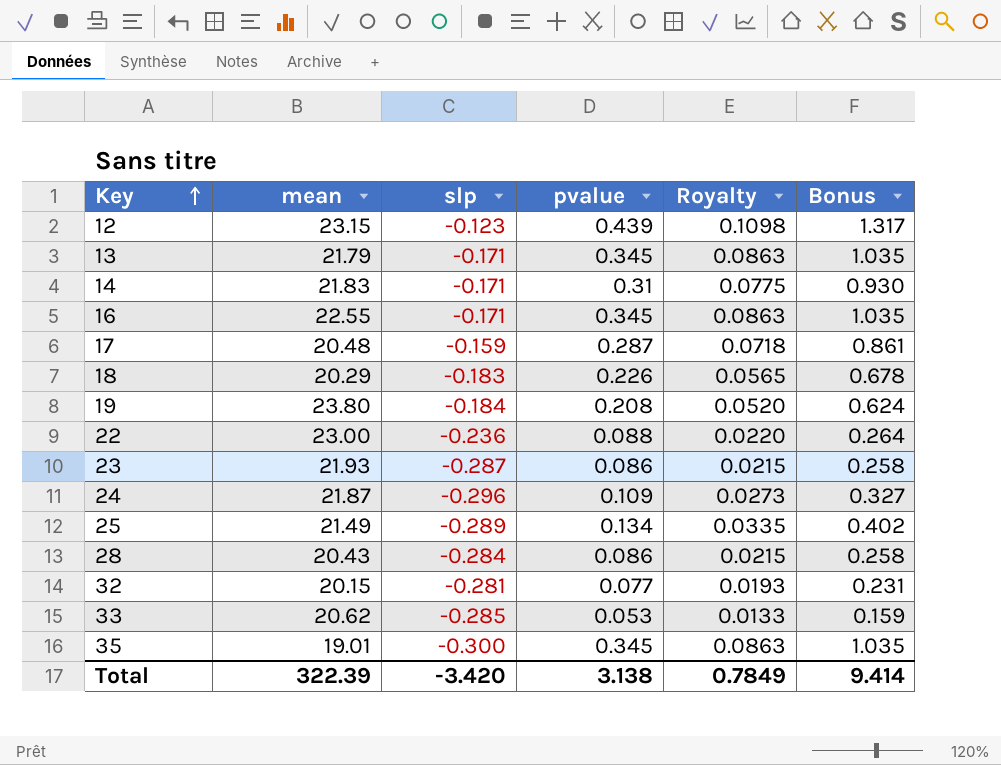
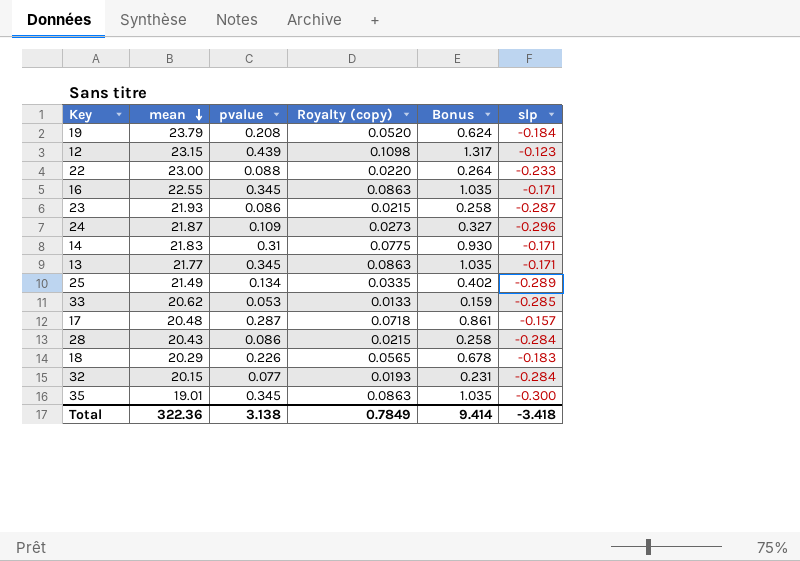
row order: Key ascending -> mean descending
column name: Royalty -> Royalty (copy)
column slp | position: 3 -> 6
19 | mean: 23.80 -> 23.79
22 | slp: -0.236 -> -0.233
13 | mean: 21.79 -> 21.77
17 | slp: -0.159 -> -0.157
32 | slp: -0.281 -> -0.284
Total | mean: 322.39 -> 322.36
Total | slp: -3.420 -> -3.418

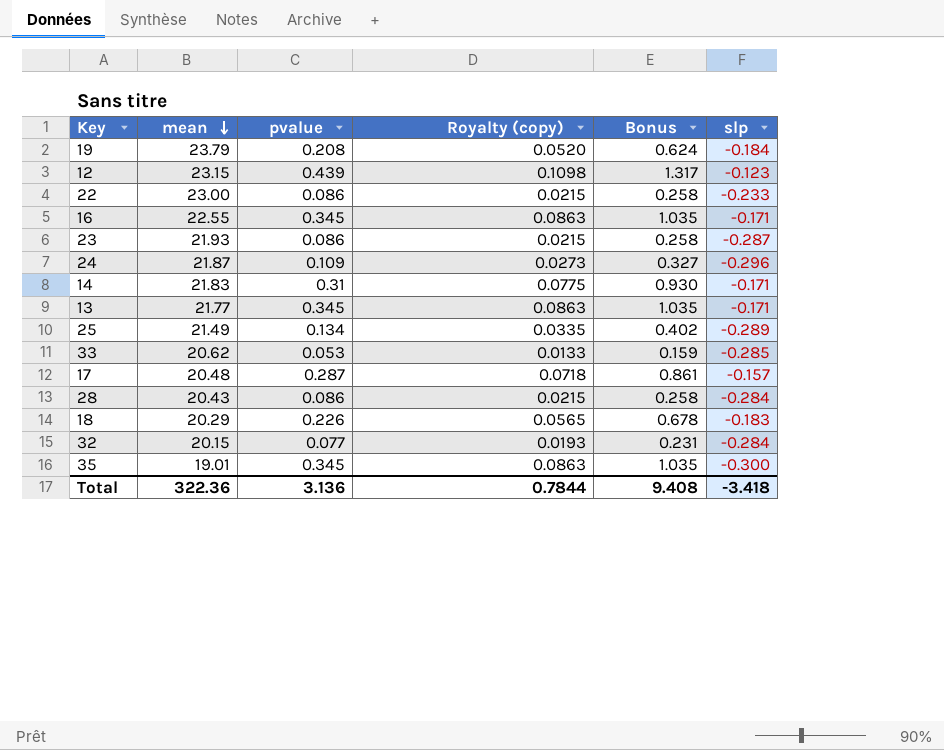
22 | pvalue: 0.088 -> 0.086
22 | Royalty (copy): 0.0220 -> 0.0215
22 | Bonus: 0.264 -> 0.258
Total | pvalue: 3.138 -> 3.136
Total | Royalty (copy): 0.7849 -> 0.7844
Total | Bonus: 9.414 -> 9.408

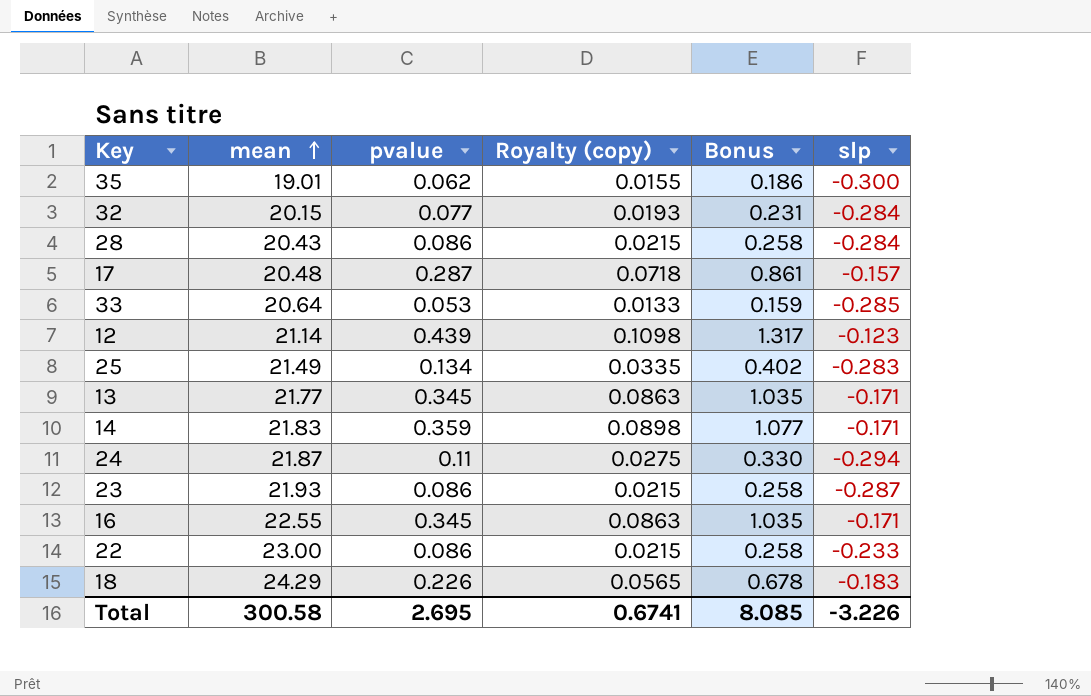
row order: mean descending -> mean ascending
row 19: 23.79 | 0.208 | 0.0520 | 0.624 | -0.184 -> none
35 | pvalue: 0.345 -> 0.062
35 | Royalty (copy): 0.0863 -> 0.0155
35 | Bonus: 1.035 -> 0.186
33 | mean: 20.62 -> 20.64
12 | mean: 23.15 -> 21.14
25 | slp: -0.289 -> -0.283
14 | pvalue: 0.31 -> 0.359
14 | Royalty (copy): 0.0775 -> 0.0898
14 | Bonus: 0.930 -> 1.077
24 | pvalue: 0.109 -> 0.11
24 | Royalty (copy): 0.0273 -> 0.0275
24 | Bonus: 0.327 -> 0.330
24 | slp: -0.296 -> -0.294
18 | mean: 20.29 -> 24.29
Total | mean: 322.36 -> 300.58
Total | pvalue: 3.136 -> 2.695
Total | Royalty (copy): 0.7844 -> 0.6741
Total | Bonus: 9.408 -> 8.085
Total | slp: -3.418 -> -3.226

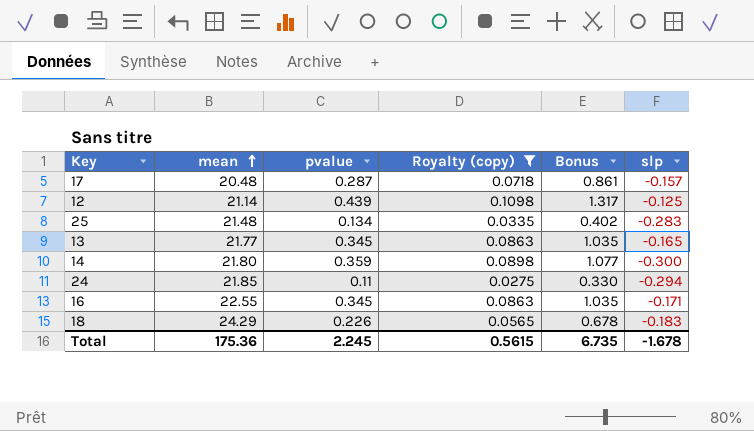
filter: none -> Royalty (copy) >= 0.0275
12 | slp: -0.123 -> -0.125
25 | mean: 21.49 -> 21.48
13 | slp: -0.171 -> -0.165
14 | mean: 21.83 -> 21.80
14 | slp: -0.171 -> -0.300
24 | mean: 21.87 -> 21.85
Total | mean: 300.58 -> 175.36
Total | pvalue: 2.695 -> 2.245
Total | Royalty (copy): 0.6741 -> 0.5615
Total | Bonus: 8.085 -> 6.735
Total | slp: -3.226 -> -1.678

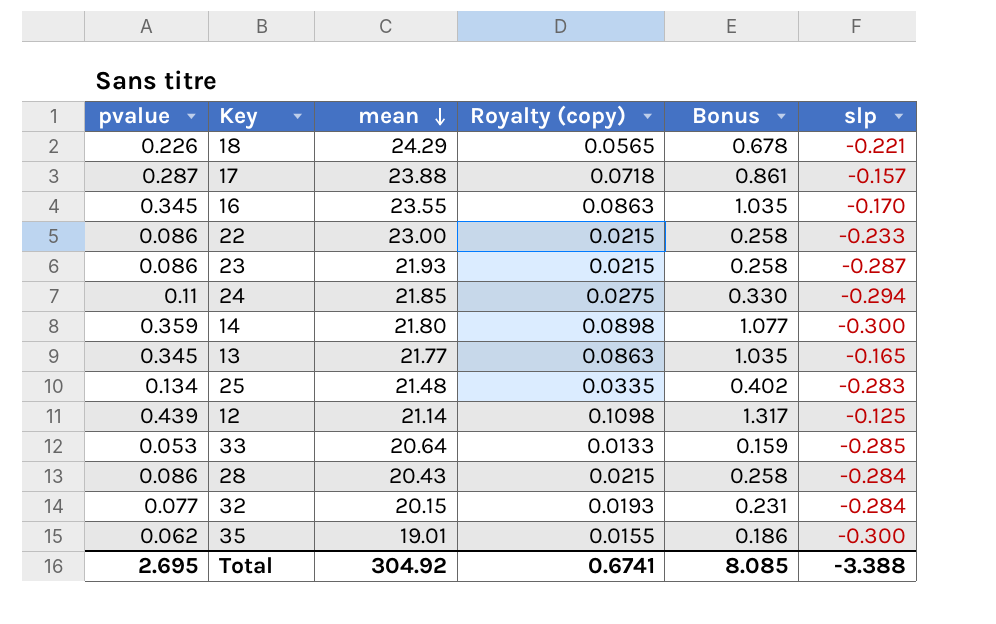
filter: Royalty (copy) >= 0.0275 -> none
row order: mean ascending -> mean descending
column pvalue | position: 3 -> 1
18 | slp: -0.183 -> -0.221
17 | mean: 20.48 -> 23.88
16 | mean: 22.55 -> 23.55
16 | slp: -0.171 -> -0.170
Total | pvalue: 2.245 -> 2.695
Total | mean: 175.36 -> 304.92
Total | Royalty (copy): 0.5615 -> 0.6741
Total | Bonus: 6.735 -> 8.085
Total | slp: -1.678 -> -3.388

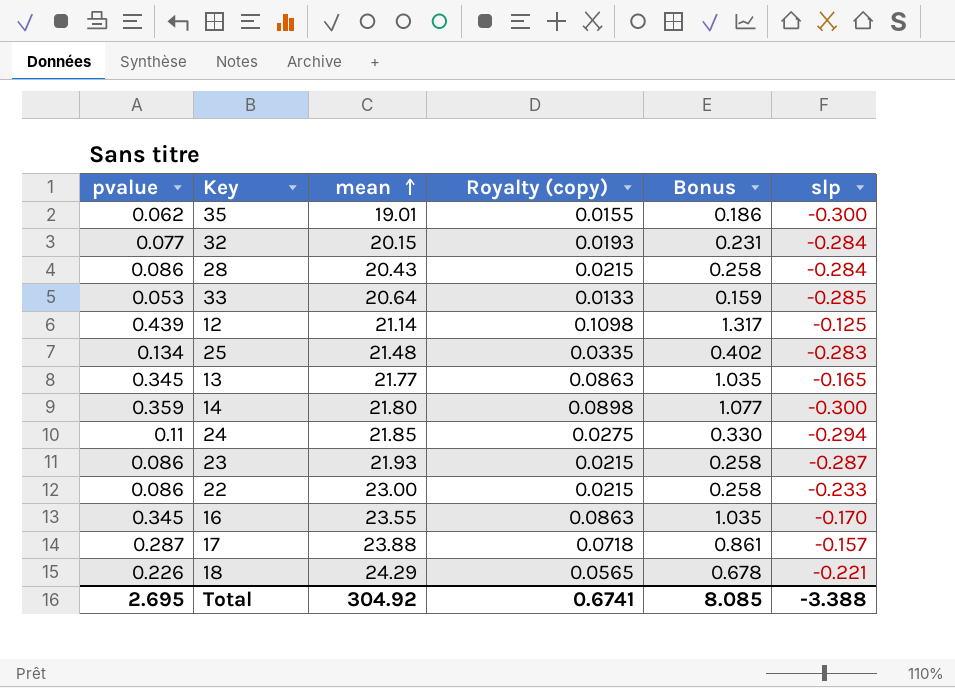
row order: mean descending -> mean ascending

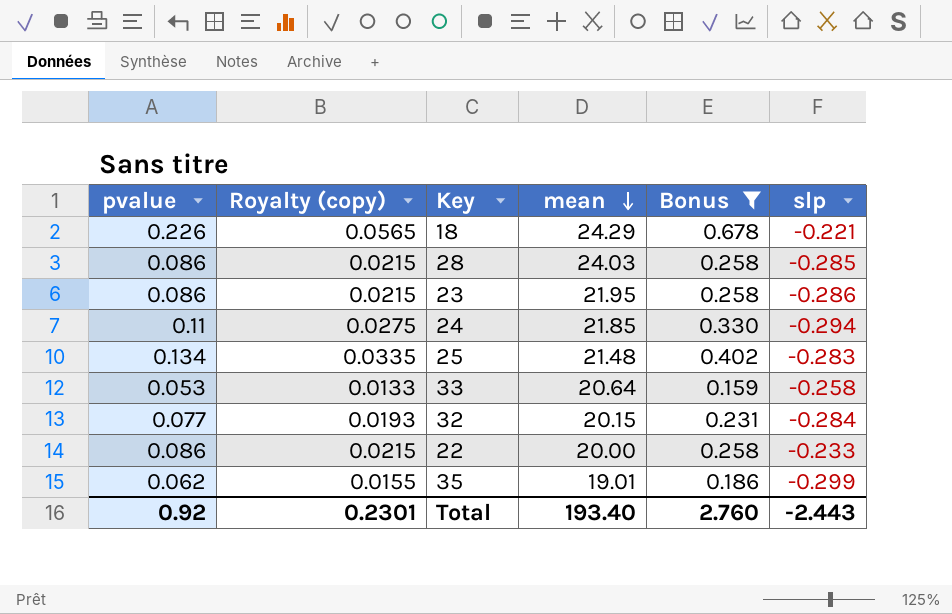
filter: none -> Bonus <= 0.678
row order: mean ascending -> mean descending
column Royalty (copy) | position: 4 -> 2
28 | mean: 20.43 -> 24.03
28 | slp: -0.284 -> -0.285
23 | mean: 21.93 -> 21.95
23 | slp: -0.287 -> -0.286
33 | slp: -0.285 -> -0.258
22 | mean: 23.00 -> 20.00
35 | slp: -0.300 -> -0.299
Total | pvalue: 2.695 -> 0.92
Total | Royalty (copy): 0.6741 -> 0.2301
Total | mean: 304.92 -> 193.40
Total | Bonus: 8.085 -> 2.760
Total | slp: -3.388 -> -2.443

